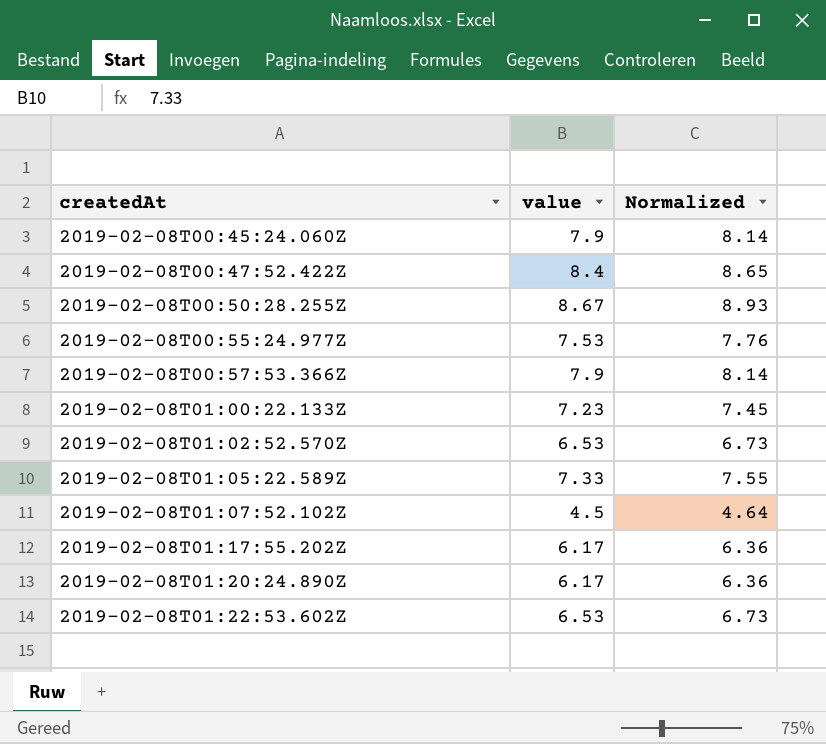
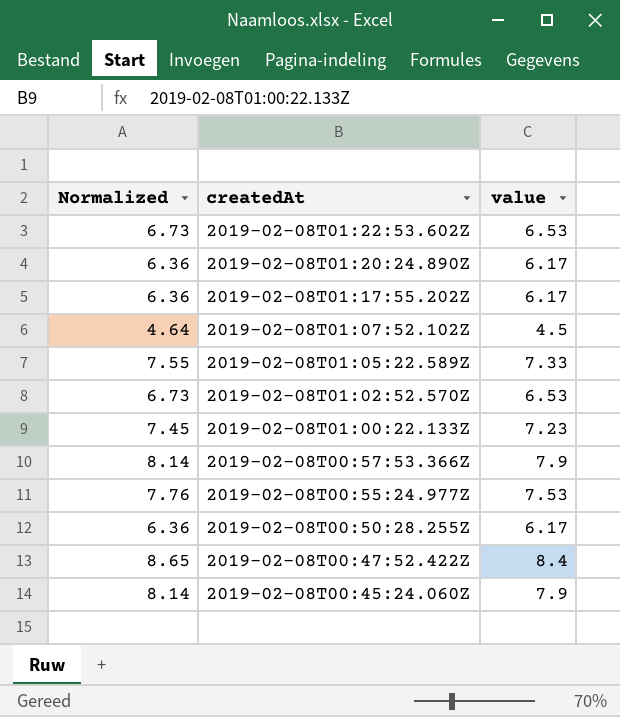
row order: createdAt ascending -> createdAt descending
column Normalized | position: 3 -> 1
2019-02-08T00:50:28.255Z | Normalized: 8.93 -> 6.36
2019-02-08T00:50:28.255Z | value: 8.67 -> 6.17

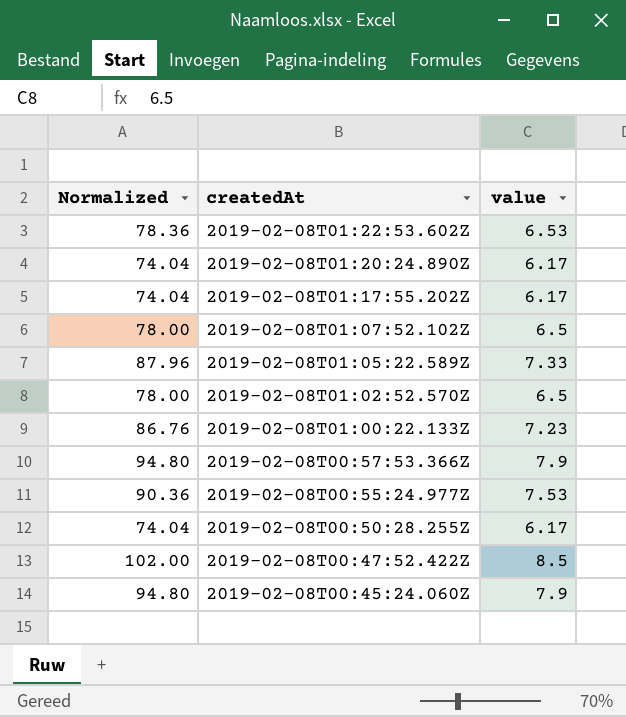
column Normalized | formula: [value] * 1.03 -> [value] * 12
2019-02-08T01:07:52.102Z | value: 4.5 -> 6.5
2019-02-08T01:02:52.570Z | value: 6.53 -> 6.5
2019-02-08T00:47:52.422Z | value: 8.4 -> 8.5

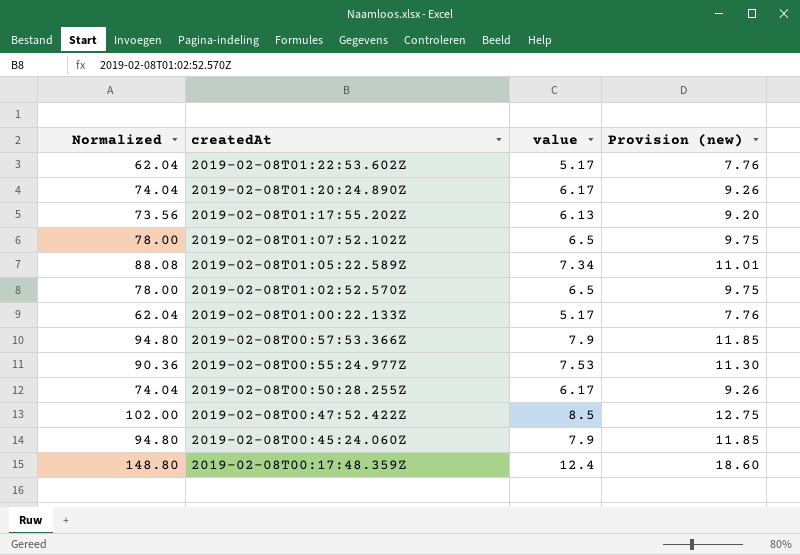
column Provision (new) | formula: none -> [value] * 1.5
2019-02-08T01:22:53.602Z | Normalized: 78.36 -> 62.04
2019-02-08T01:22:53.602Z | value: 6.53 -> 5.17
2019-02-08T01:17:55.202Z | Normalized: 74.04 -> 73.56
2019-02-08T01:17:55.202Z | value: 6.17 -> 6.13
2019-02-08T01:05:22.589Z | Normalized: 87.96 -> 88.08
2019-02-08T01:05:22.589Z | value: 7.33 -> 7.34
2019-02-08T01:00:22.133Z | Normalized: 86.76 -> 62.04
2019-02-08T01:00:22.133Z | value: 7.23 -> 5.17
row 2019-02-08T00:17:48.359Z: none -> 148.80 | 12.4 | 18.60

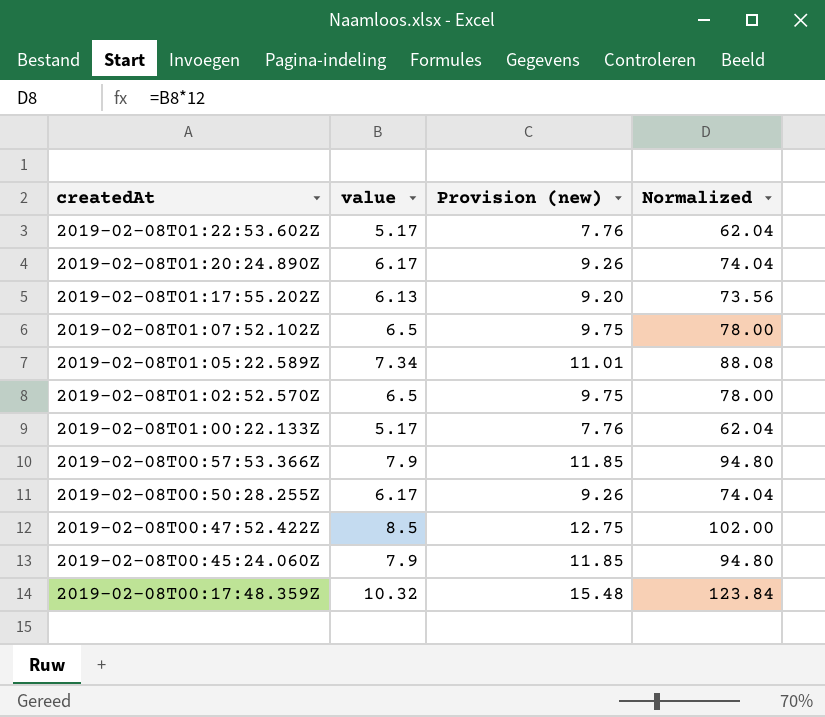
column Normalized | position: 1 -> 4
row 2019-02-08T00:55:24.977Z: 90.36 | 7.53 | 11.30 -> none
2019-02-08T00:17:48.359Z | value: 12.4 -> 10.32
2019-02-08T00:17:48.359Z | Provision (new): 18.60 -> 15.48
2019-02-08T00:17:48.359Z | Normalized: 148.80 -> 123.84

